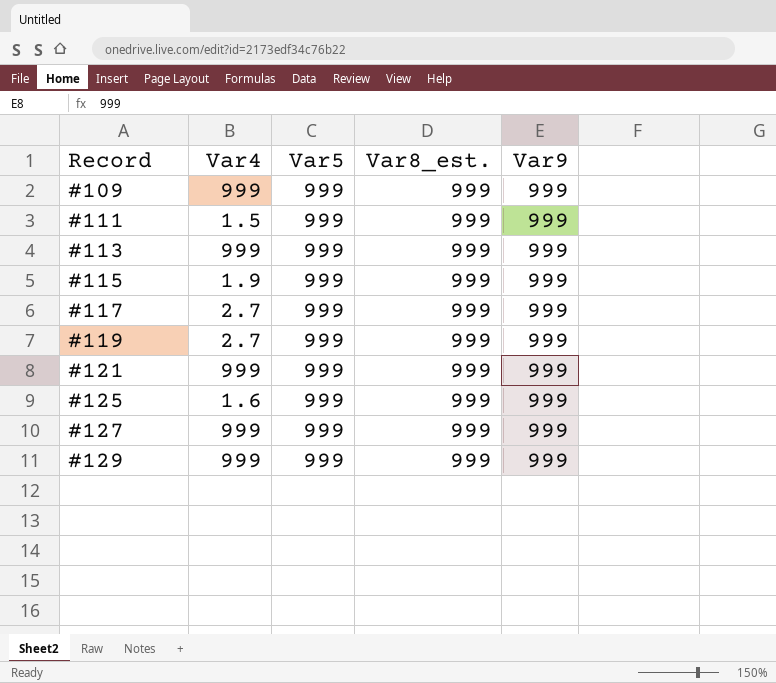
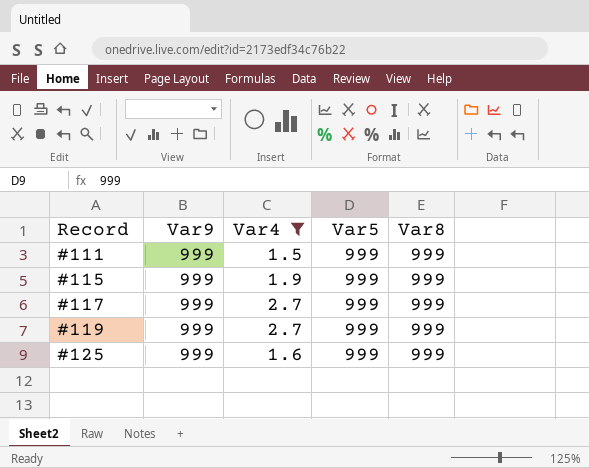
filter: none -> Var4 != 999
column Var9 | position: 5 -> 2
column name: Var8_est. -> Var8

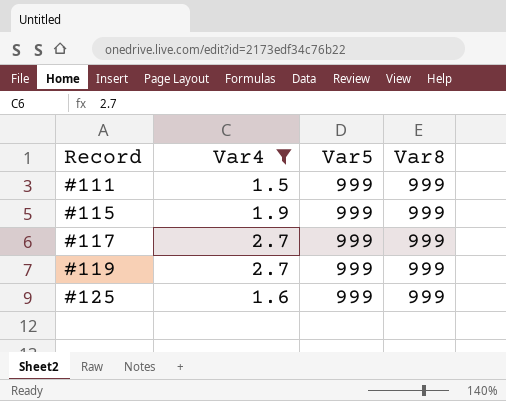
column Var9 | position: 2 -> none

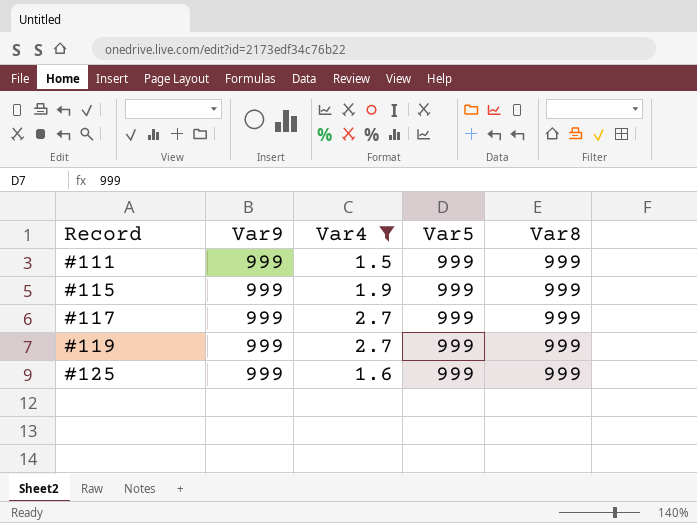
column Var9 | position: none -> 2

